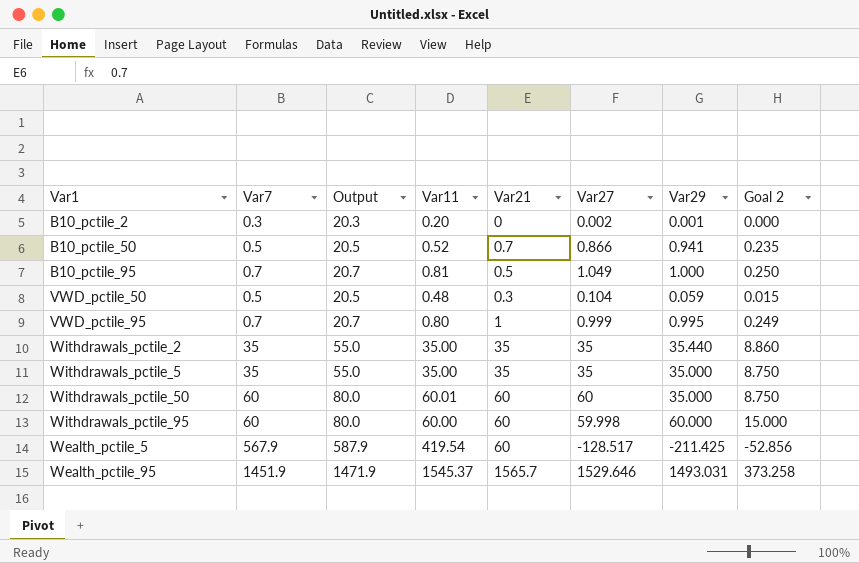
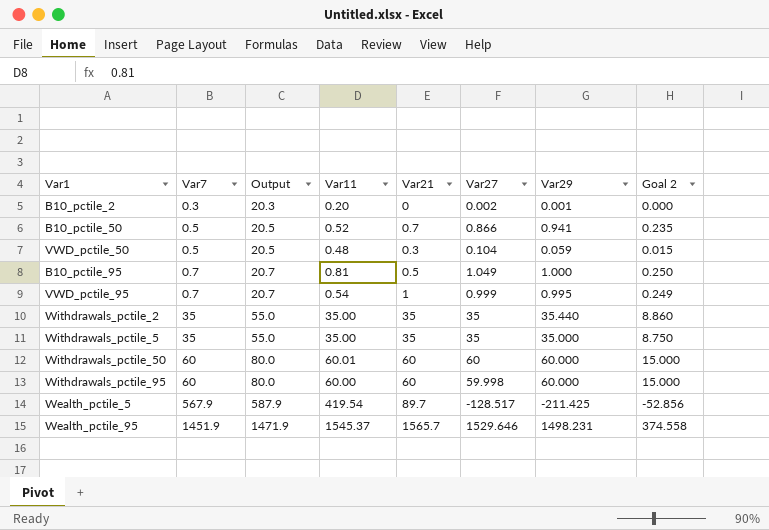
row order: none -> Var7 ascending
VWD_pctile_95 | Var11: 0.80 -> 0.54
Withdrawals_pctile_50 | Var29: 35.000 -> 60.000
Withdrawals_pctile_50 | Goal 2: 8.750 -> 15.000
Wealth_pctile_5 | Var21: 60 -> 89.7
Wealth_pctile_95 | Var29: 1493.031 -> 1498.231
Wealth_pctile_95 | Goal 2: 373.258 -> 374.558

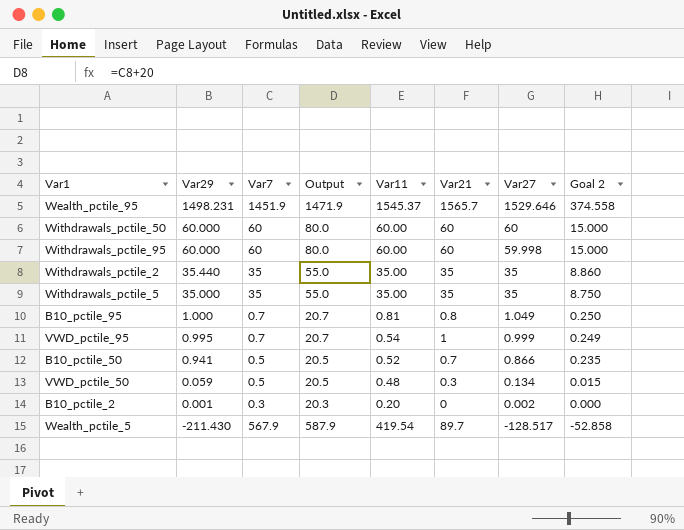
row order: Var7 ascending -> Var29 descending
column Var29 | position: 7 -> 2
Withdrawals_pctile_50 | Var11: 60.01 -> 60.00
B10_pctile_95 | Var21: 0.5 -> 0.8
VWD_pctile_50 | Var27: 0.104 -> 0.134
Wealth_pctile_5 | Var29: -211.425 -> -211.430
Wealth_pctile_5 | Goal 2: -52.856 -> -52.858

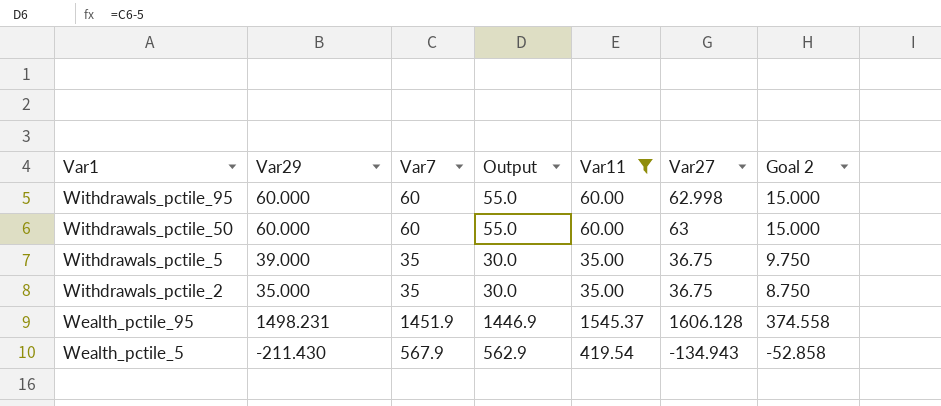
filter: none -> Var11 >= 35.00
row order: Var29 descending -> Var1 descending
column Var21 | position: 6 -> none
column Output | formula: [Var7] + 20 -> [Var7] - 5
Withdrawals_pctile_95 | Var27: 59.998 -> 62.998
Withdrawals_pctile_50 | Var27: 60 -> 63
Withdrawals_pctile_5 | Var29: 35.000 -> 39.000
Withdrawals_pctile_5 | Var27: 35 -> 36.75
Withdrawals_pctile_5 | Goal 2: 8.750 -> 9.750
Withdrawals_pctile_2 | Var29: 35.440 -> 35.000
Withdrawals_pctile_2 | Var27: 35 -> 36.75
Withdrawals_pctile_2 | Goal 2: 8.860 -> 8.750
Wealth_pctile_95 | Var27: 1529.646 -> 1606.128
Wealth_pctile_5 | Var27: -128.517 -> -134.943

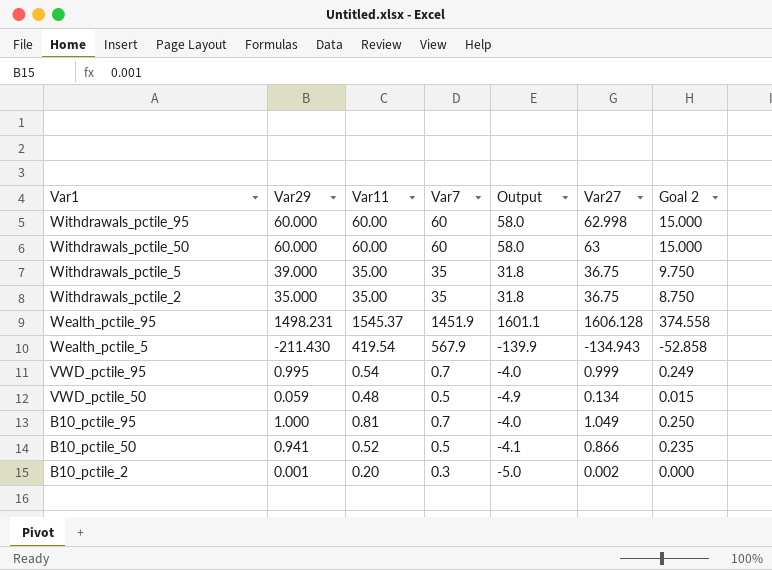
filter: Var11 >= 35.00 -> none
column Var11 | position: 5 -> 3
column Output | formula: [Var7] - 5 -> [Var27] - 5

